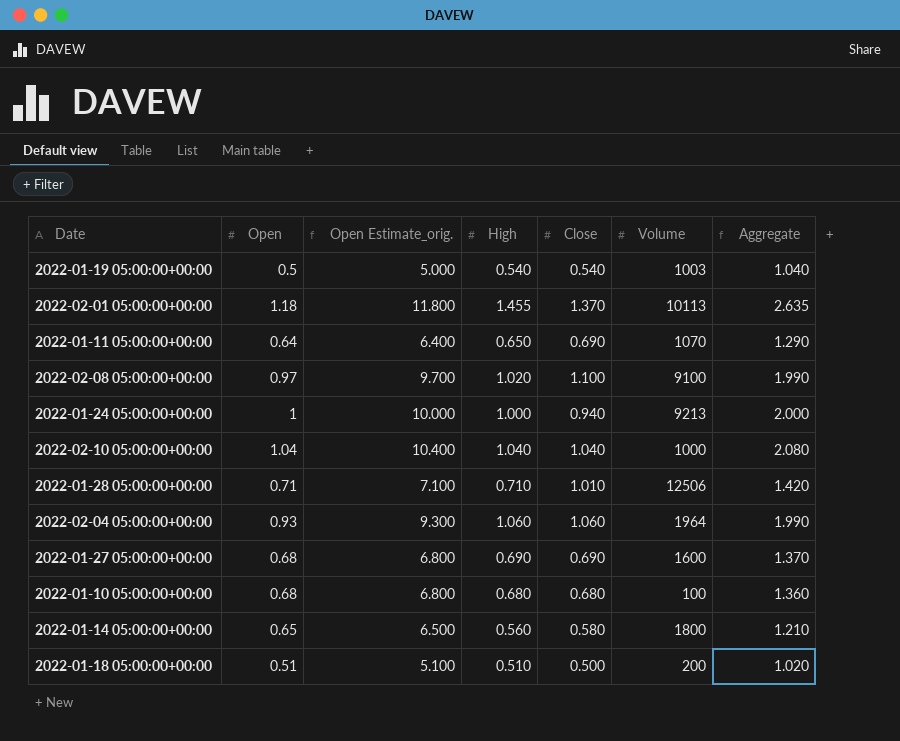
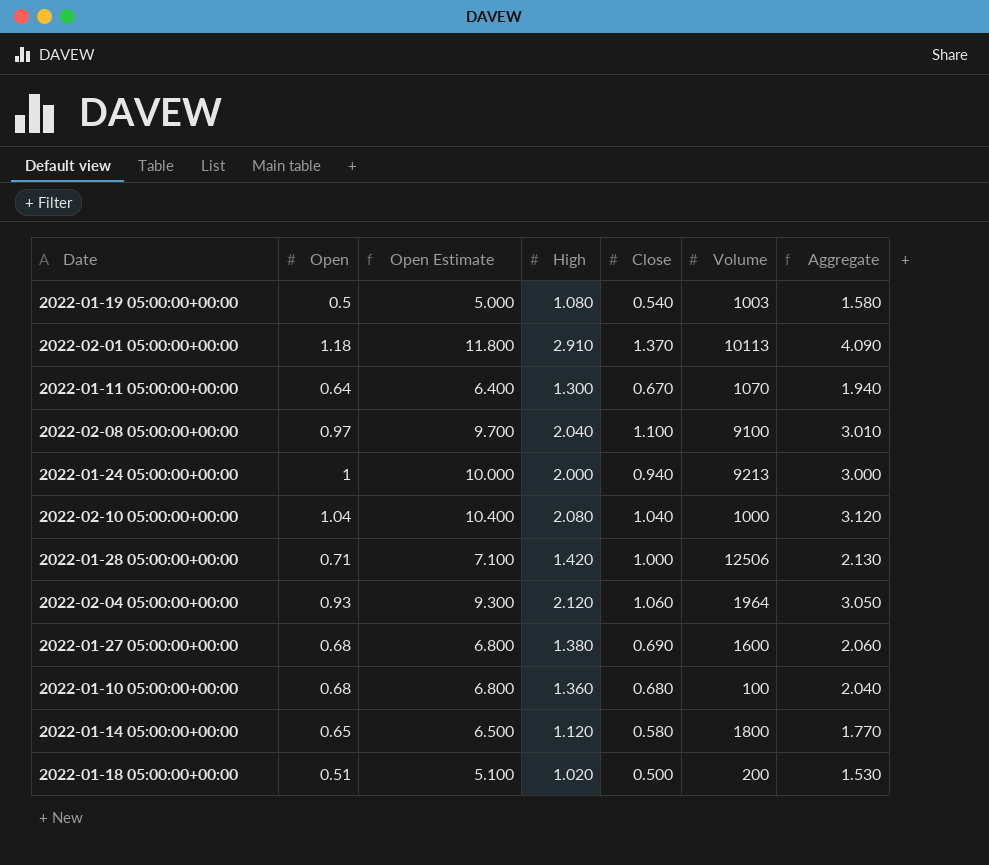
column name: Open Estimate_orig. -> Open Estimate
2022-01-19 05:00:00+00:00 | High: 0.540 -> 1.080
2022-01-19 05:00:00+00:00 | Aggregate: 1.040 -> 1.580
2022-02-01 05:00:00+00:00 | High: 1.455 -> 2.910
2022-02-01 05:00:00+00:00 | Aggregate: 2.635 -> 4.090
2022-01-11 05:00:00+00:00 | High: 0.650 -> 1.300
2022-01-11 05:00:00+00:00 | Close: 0.690 -> 0.670
2022-01-11 05:00:00+00:00 | Aggregate: 1.290 -> 1.940
2022-02-08 05:00:00+00:00 | High: 1.020 -> 2.040
2022-02-08 05:00:00+00:00 | Aggregate: 1.990 -> 3.010
2022-01-24 05:00:00+00:00 | High: 1.000 -> 2.000
2022-01-24 05:00:00+00:00 | Aggregate: 2.000 -> 3.000
2022-02-10 05:00:00+00:00 | High: 1.040 -> 2.080
2022-02-10 05:00:00+00:00 | Aggregate: 2.080 -> 3.120
2022-01-28 05:00:00+00:00 | High: 0.710 -> 1.420
2022-01-28 05:00:00+00:00 | Close: 1.010 -> 1.000
2022-01-28 05:00:00+00:00 | Aggregate: 1.420 -> 2.130
2022-02-04 05:00:00+00:00 | High: 1.060 -> 2.120
2022-02-04 05:00:00+00:00 | Aggregate: 1.990 -> 3.050
2022-01-27 05:00:00+00:00 | High: 0.690 -> 1.380
2022-01-27 05:00:00+00:00 | Aggregate: 1.370 -> 2.060
2022-01-10 05:00:00+00:00 | High: 0.680 -> 1.360
2022-01-10 05:00:00+00:00 | Aggregate: 1.360 -> 2.040
2022-01-14 05:00:00+00:00 | High: 0.560 -> 1.120
2022-01-14 05:00:00+00:00 | Aggregate: 1.210 -> 1.770
2022-01-18 05:00:00+00:00 | High: 0.510 -> 1.020
2022-01-18 05:00:00+00:00 | Aggregate: 1.020 -> 1.530

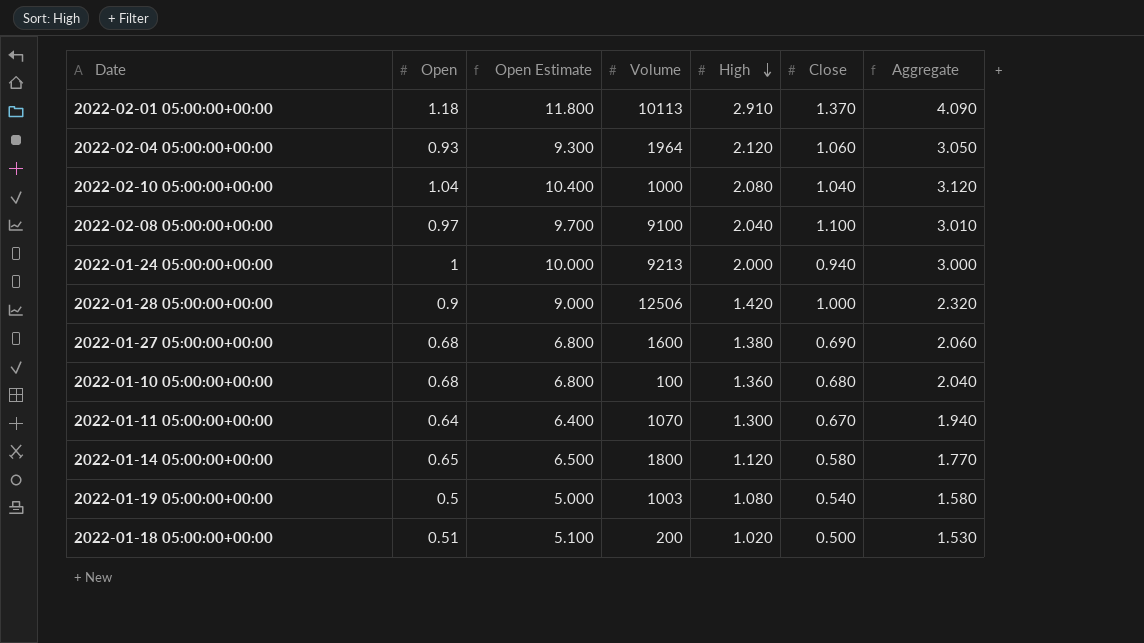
row order: none -> High descending
column Volume | position: 6 -> 4
2022-01-28 05:00:00+00:00 | Open: 0.71 -> 0.9
2022-01-28 05:00:00+00:00 | Open Estimate: 7.100 -> 9.000
2022-01-28 05:00:00+00:00 | Aggregate: 2.130 -> 2.320

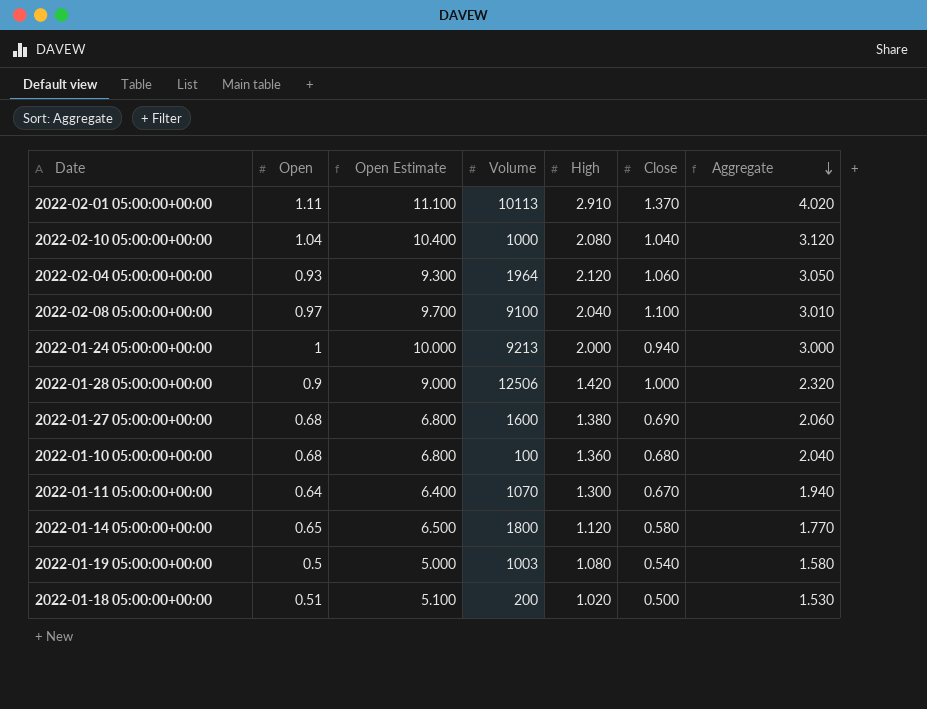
row order: High descending -> Aggregate descending
2022-02-01 05:00:00+00:00 | Open: 1.18 -> 1.11
2022-02-01 05:00:00+00:00 | Open Estimate: 11.800 -> 11.100
2022-02-01 05:00:00+00:00 | Aggregate: 4.090 -> 4.020

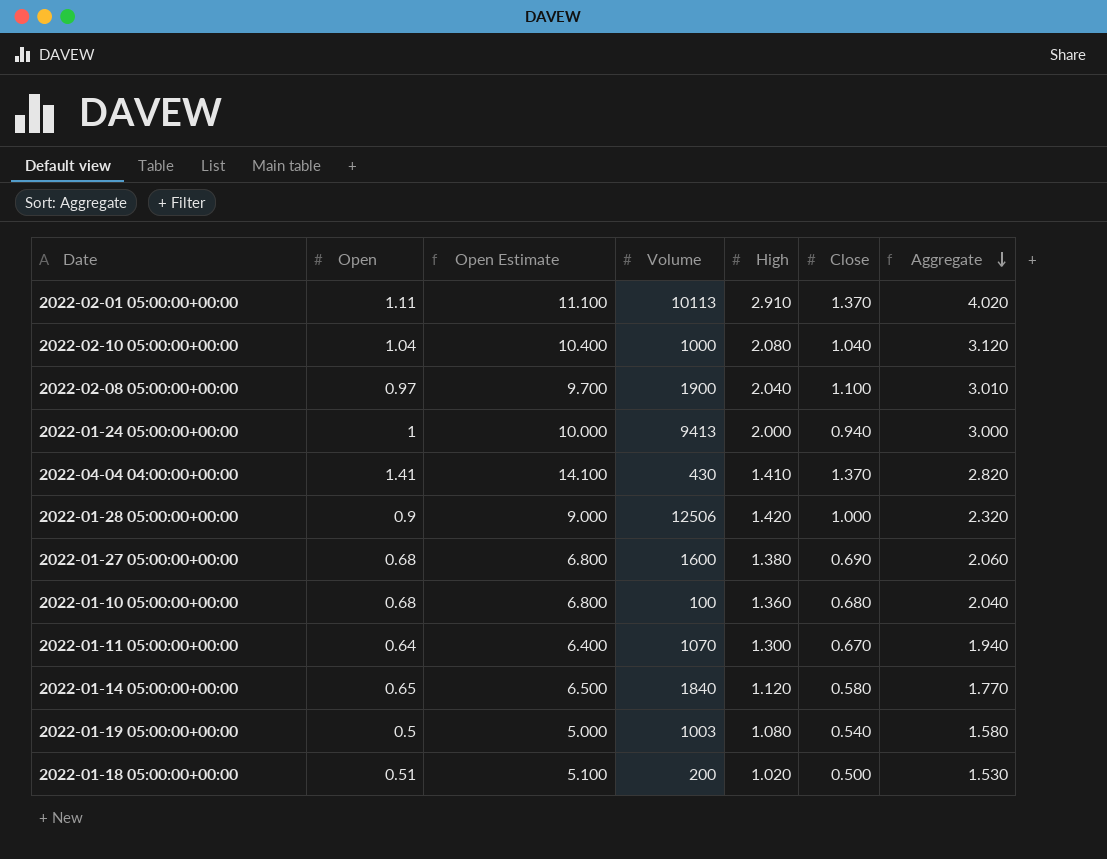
row 2022-02-04 05:00:00+00:00: 0.93 | 9.300 | 1964 | 2.120 | 1.060 | 3.050 -> none
2022-02-08 05:00:00+00:00 | Volume: 9100 -> 1900
2022-01-24 05:00:00+00:00 | Volume: 9213 -> 9413
row 2022-04-04 04:00:00+00:00: none -> 1.41 | 14.100 | 430 | 1.410 | 1.370 | 2.820
2022-01-14 05:00:00+00:00 | Volume: 1800 -> 1840

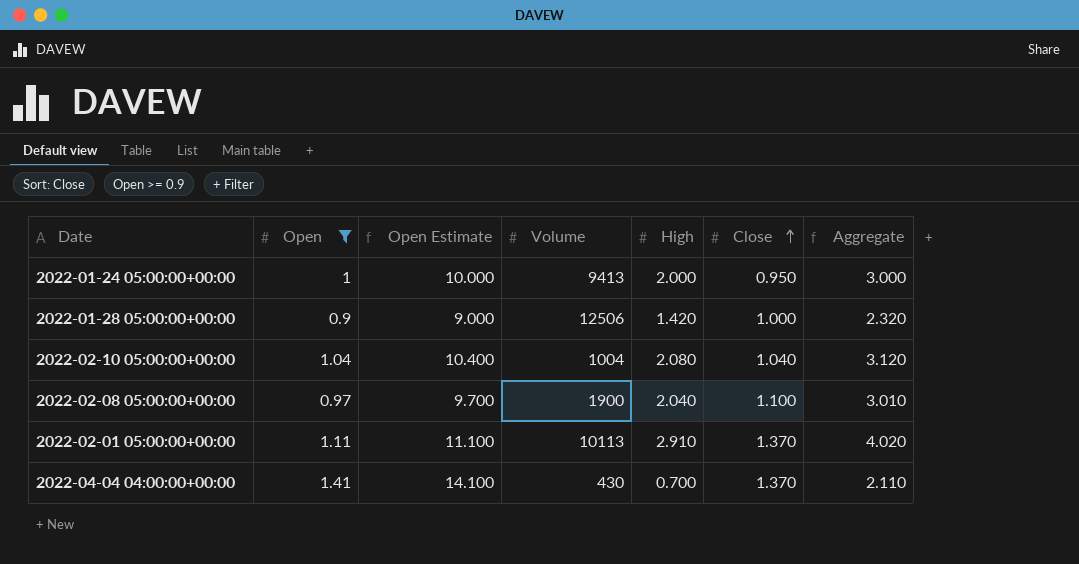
filter: none -> Open >= 0.9
row order: Aggregate descending -> Close ascending
2022-01-24 05:00:00+00:00 | Close: 0.940 -> 0.950
2022-02-10 05:00:00+00:00 | Volume: 1000 -> 1004
2022-04-04 04:00:00+00:00 | High: 1.410 -> 0.700
2022-04-04 04:00:00+00:00 | Aggregate: 2.820 -> 2.110

